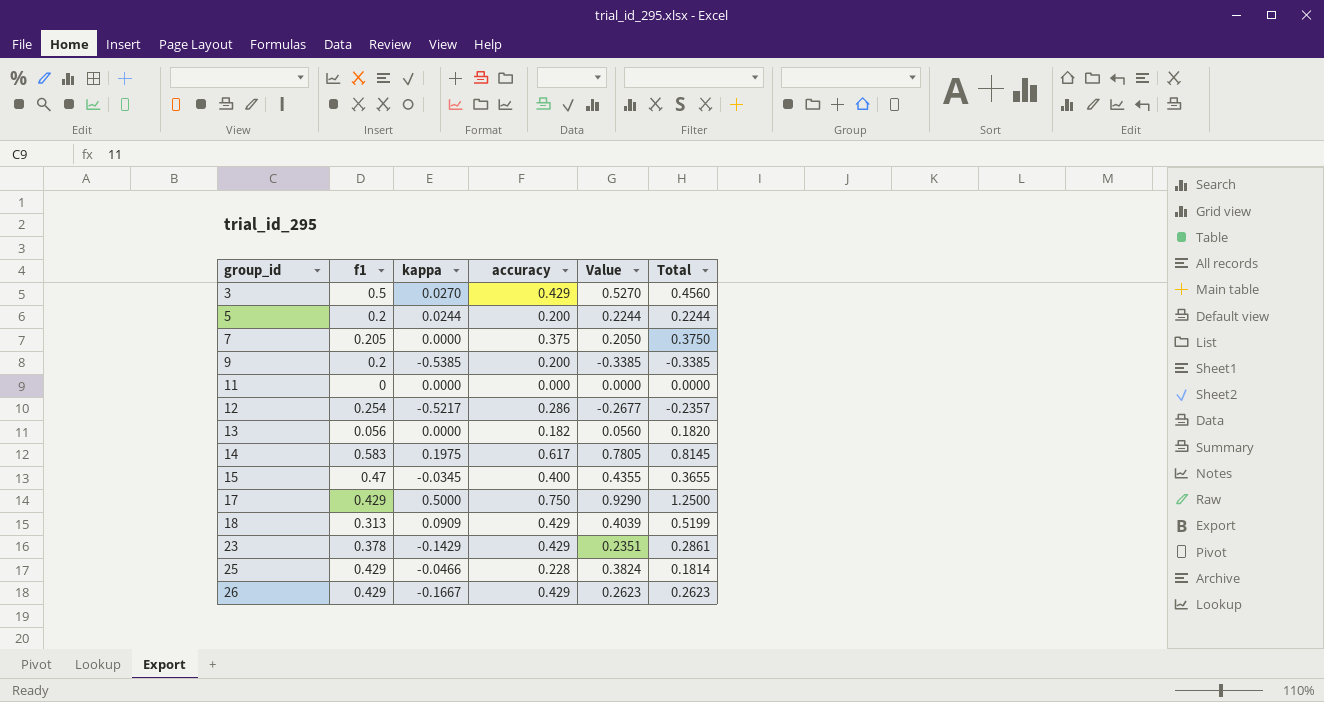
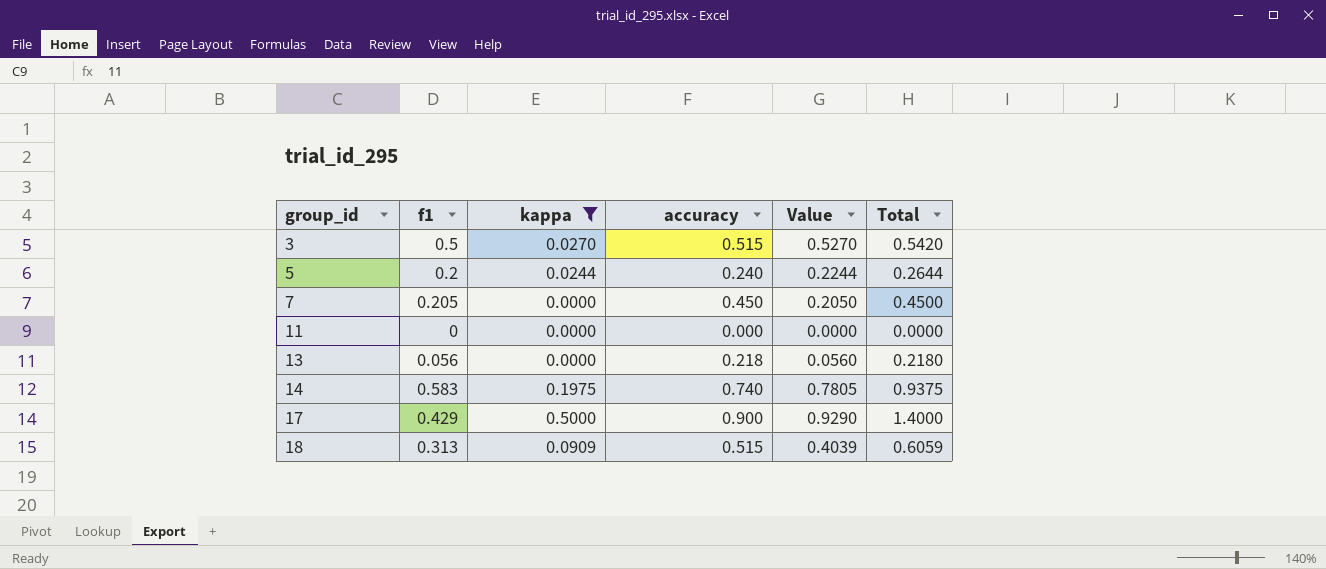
filter: none -> kappa >= 0.0000
3 | accuracy: 0.429 -> 0.515
3 | Total: 0.4560 -> 0.5420
5 | accuracy: 0.200 -> 0.240
5 | Total: 0.2244 -> 0.2644
7 | accuracy: 0.375 -> 0.450
7 | Total: 0.3750 -> 0.4500
13 | accuracy: 0.182 -> 0.218
13 | Total: 0.1820 -> 0.2180
14 | accuracy: 0.617 -> 0.740
14 | Total: 0.8145 -> 0.9375
17 | accuracy: 0.750 -> 0.900
17 | Total: 1.2500 -> 1.4000
18 | accuracy: 0.429 -> 0.515
18 | Total: 0.5199 -> 0.6059

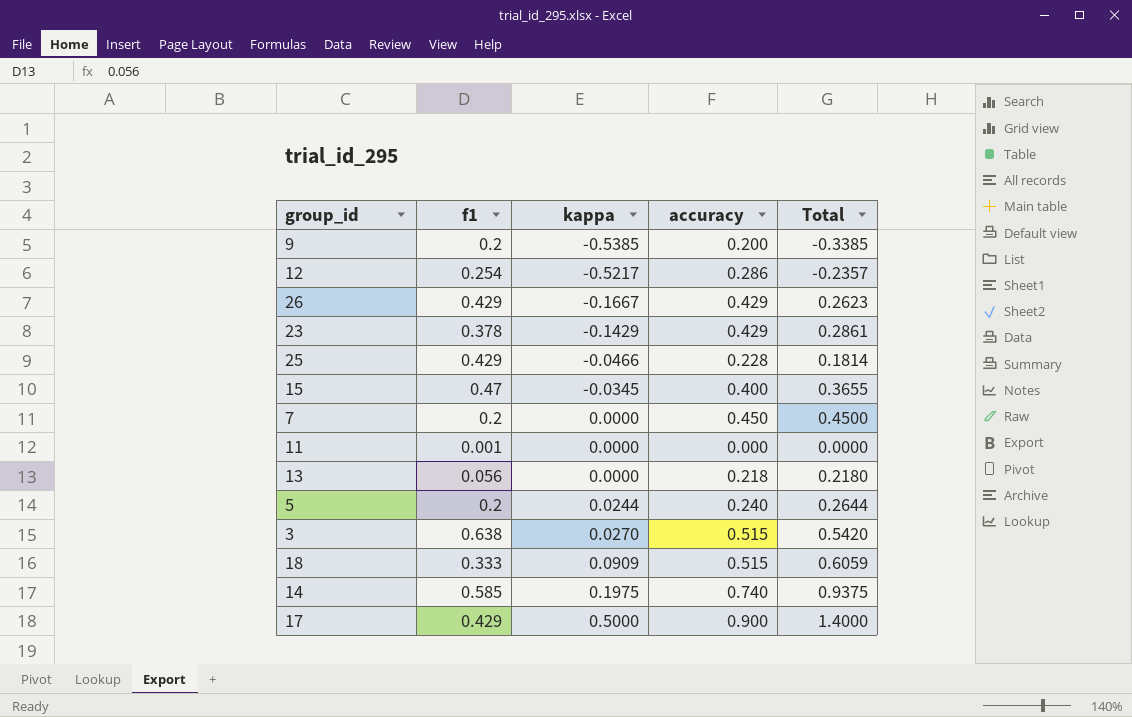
filter: kappa >= 0.0000 -> none
row order: group_id ascending -> kappa ascending
column Value | formula: [f1] + [kappa] -> none
7 | f1: 0.205 -> 0.2
11 | f1: 0 -> 0.001
3 | f1: 0.5 -> 0.638
18 | f1: 0.313 -> 0.333
14 | f1: 0.583 -> 0.585

